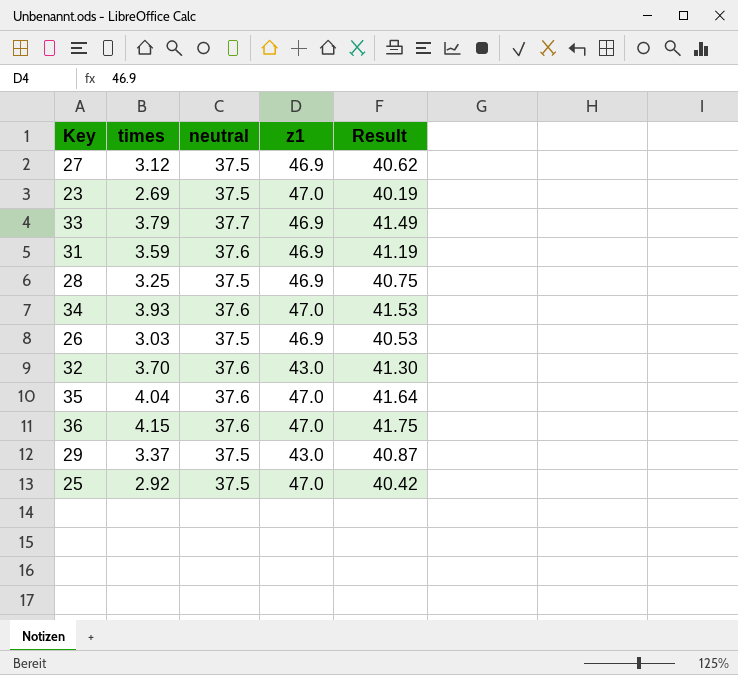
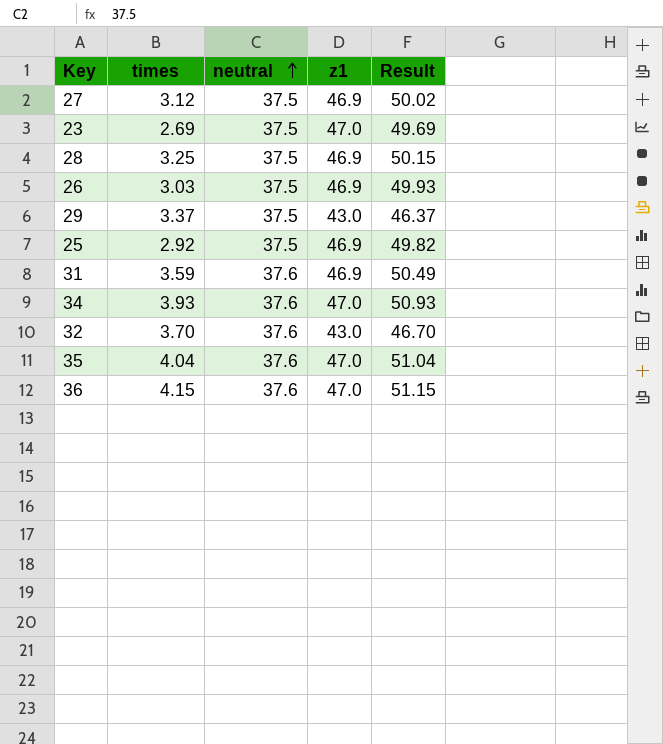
row order: none -> neutral ascending
column Result | formula: [times] + [neutral] -> [times] + [z1]
row 33: 3.79 | 37.7 | 46.9 | 41.49 -> none
25 | z1: 47.0 -> 46.9

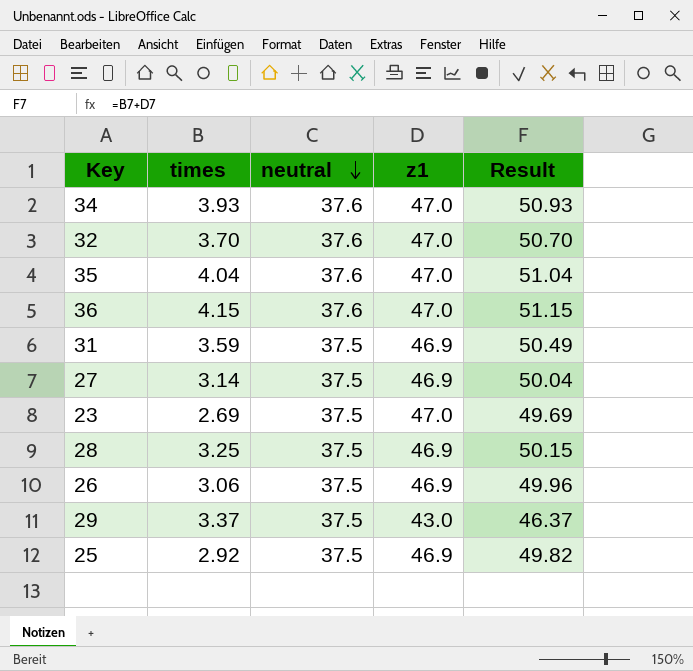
row order: neutral ascending -> neutral descending
32 | z1: 43.0 -> 47.0
32 | Result: 46.70 -> 50.70
31 | neutral: 37.6 -> 37.5
27 | times: 3.12 -> 3.14
27 | Result: 50.02 -> 50.04
26 | times: 3.03 -> 3.06
26 | Result: 49.93 -> 49.96

